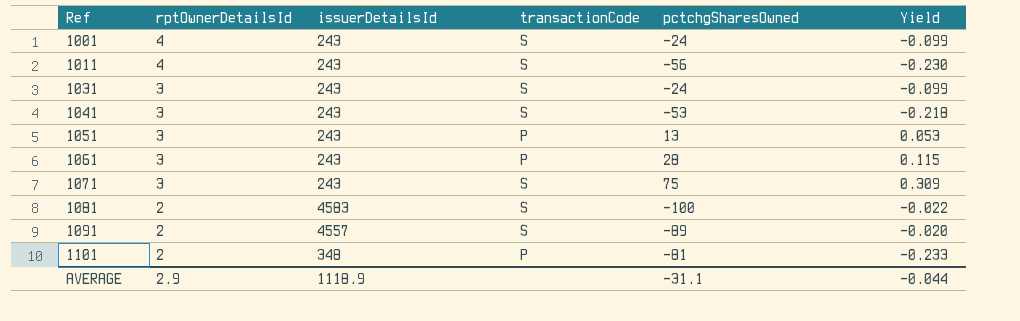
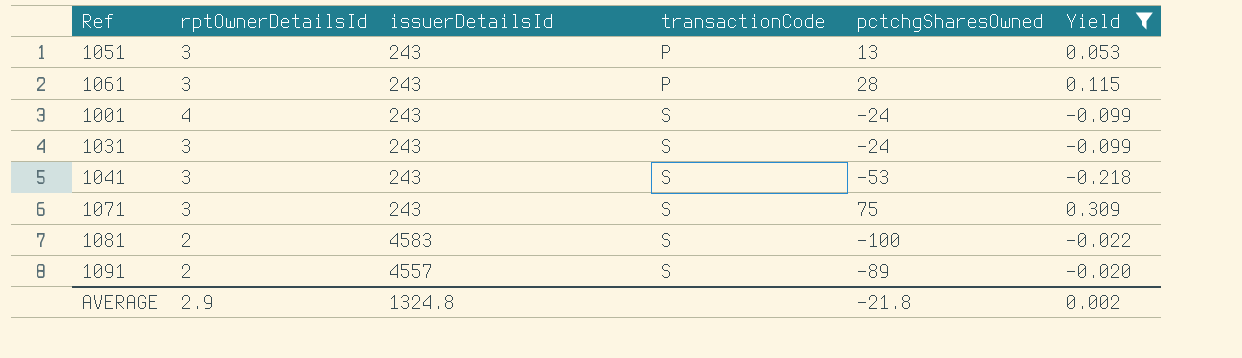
filter: none -> Yield >= -0.218
row order: Ref ascending -> transactionCode ascending
AVERAGE | issuerDetailsId: 1118.9 -> 1324.8
AVERAGE | pctchgSharesOwned: -31.1 -> -21.8
AVERAGE | Yield: -0.044 -> 0.002

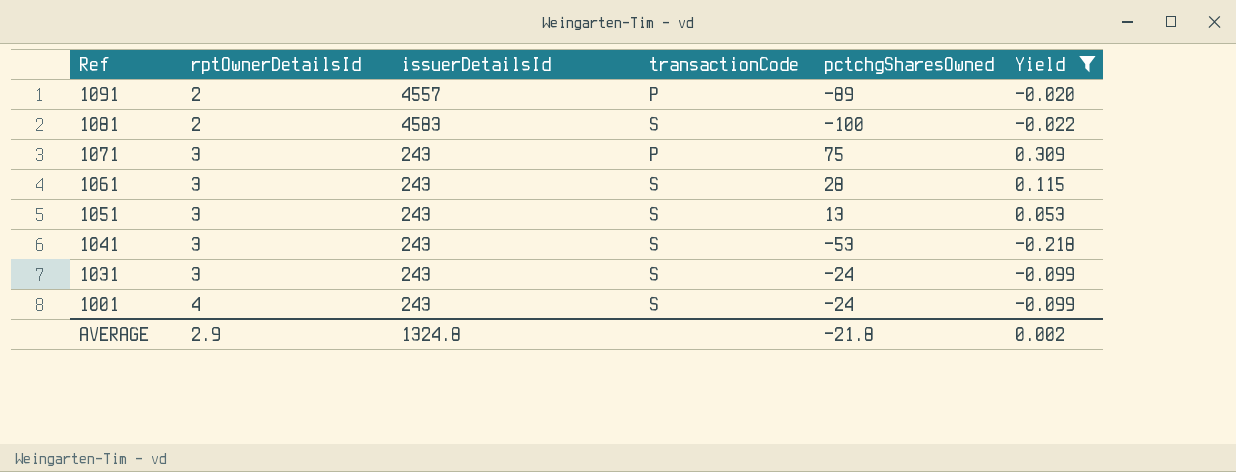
row order: transactionCode ascending -> Ref descending
1091 | transactionCode: S -> P
1071 | transactionCode: S -> P
1061 | transactionCode: P -> S
1051 | transactionCode: P -> S

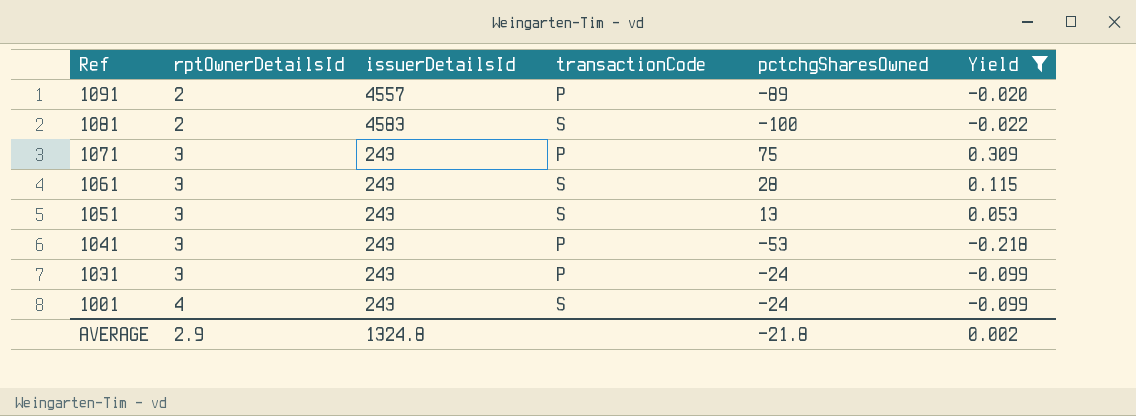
1041 | transactionCode: S -> P
1031 | transactionCode: S -> P

